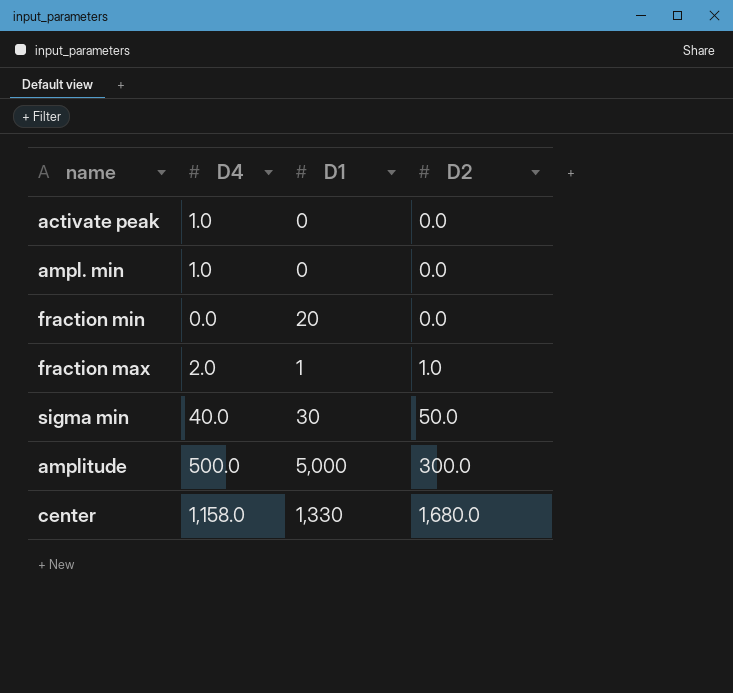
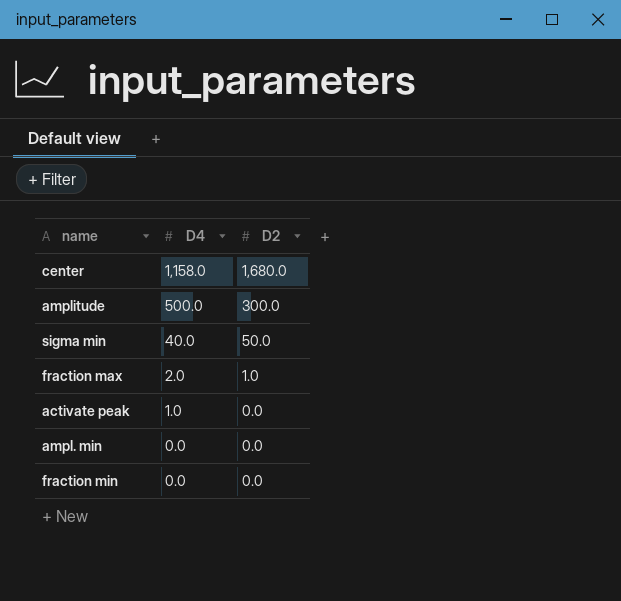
row order: D2 ascending -> D4 descending
column D1 | position: 3 -> none
ampl. min | D4: 1.0 -> 0.0

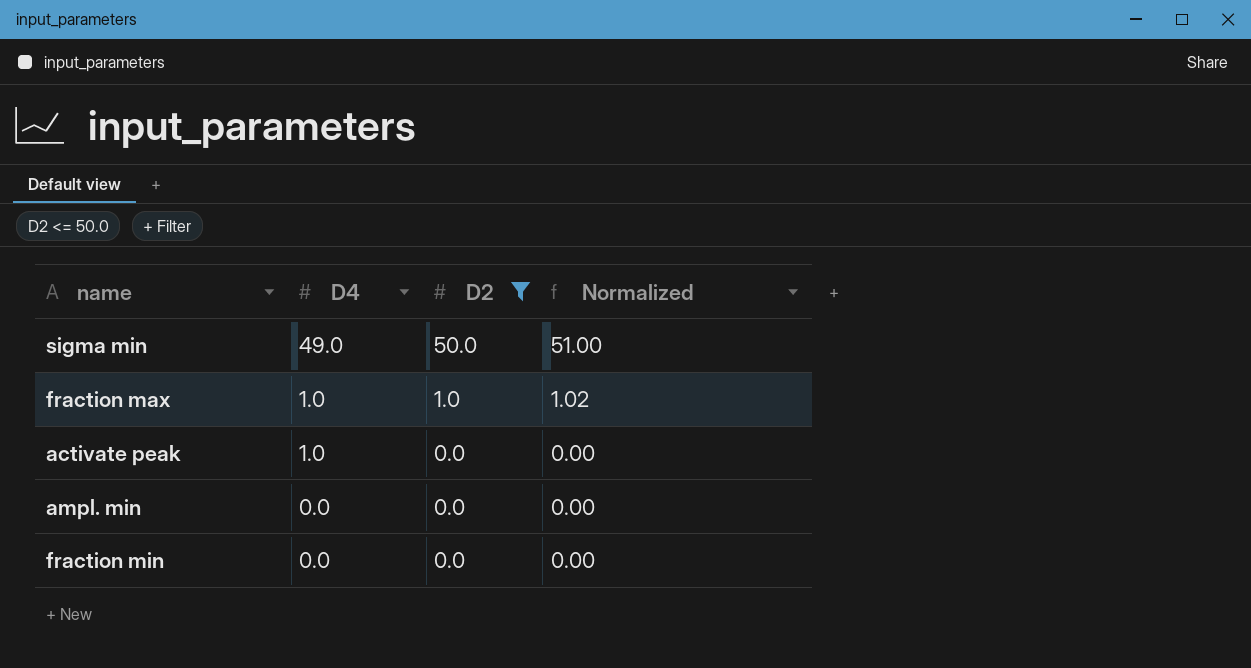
filter: none -> D2 <= 50.0
column Normalized | formula: none -> [D2] * 1.02
sigma min | D4: 40.0 -> 49.0
fraction max | D4: 2.0 -> 1.0

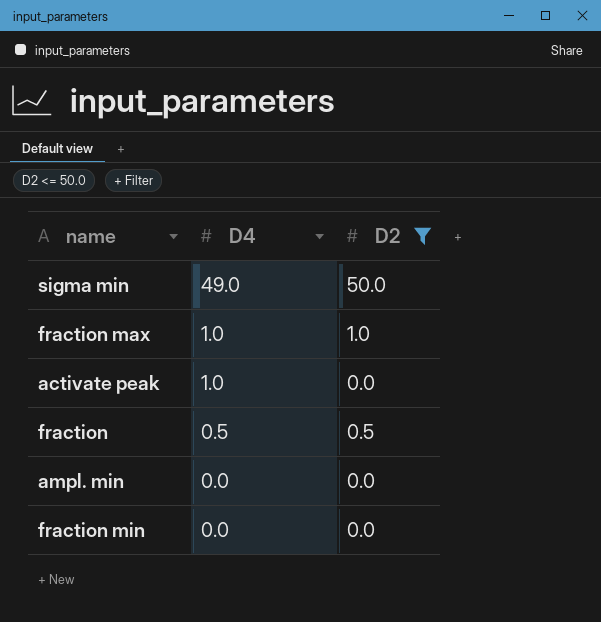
column Normalized | formula: [D2] * 1.02 -> none
row fraction: none -> 0.5 | 0.5

